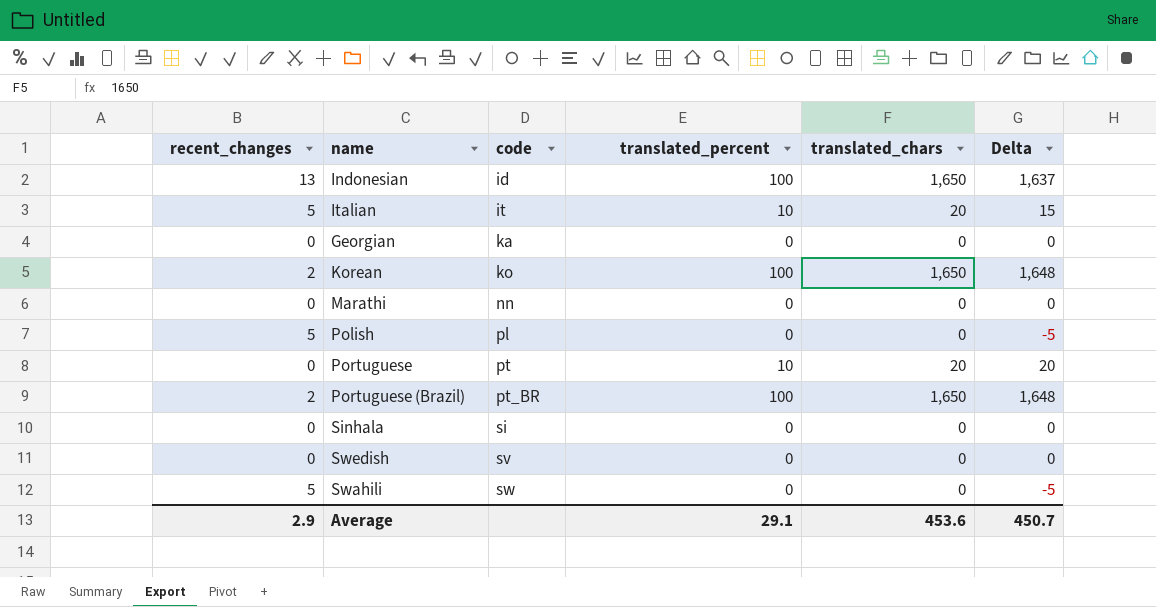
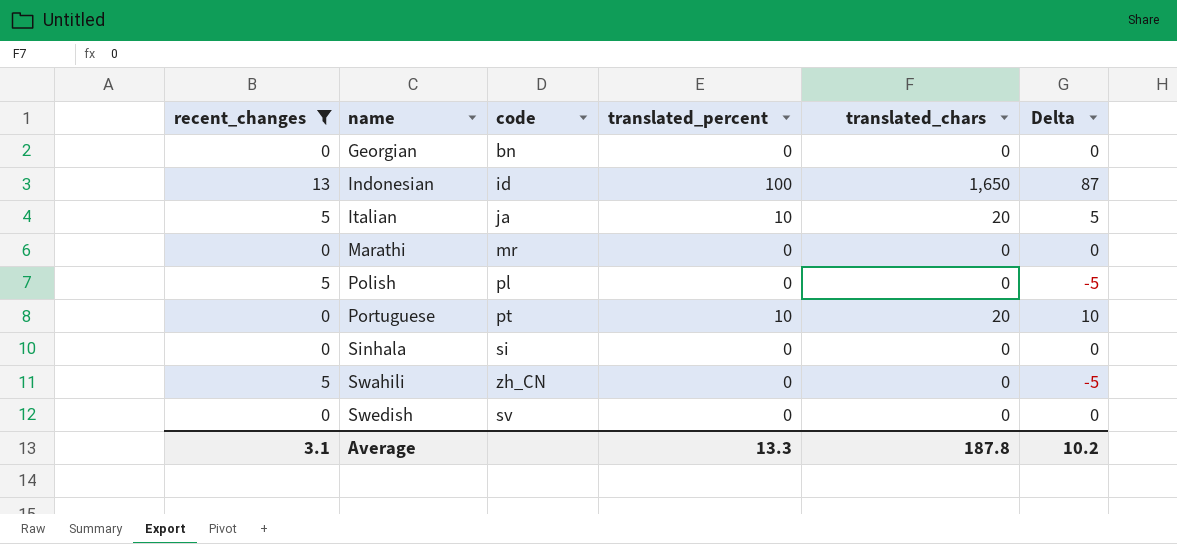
filter: none -> recent_changes != 2
row order: code ascending -> name ascending
column Delta | formula: [translated_chars] - [recent_changes] -> [translated_percent] - [recent_changes]
Georgian | code: ka -> bn
Italian | code: it -> ja
Marathi | code: nn -> mr
Swahili | code: sw -> zh_CN
Average | recent_changes: 2.9 -> 3.1
Average | translated_percent: 29.1 -> 13.3
Average | translated_chars: 453.6 -> 187.8
Average | Delta: 450.7 -> 10.2

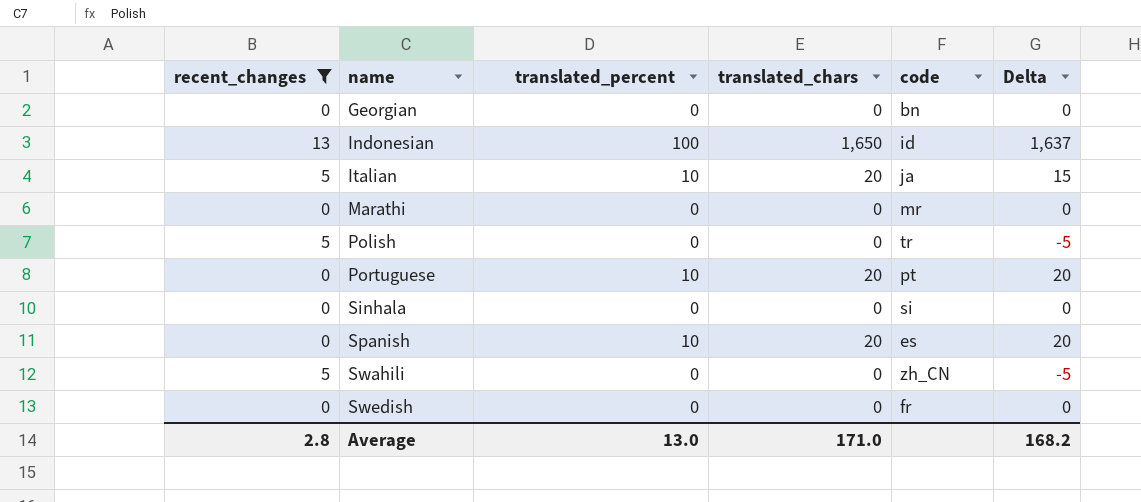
column code | position: 3 -> 5
column Delta | formula: [translated_percent] - [recent_changes] -> [translated_chars] - [recent_changes]
Polish | code: pl -> tr
row Spanish: none -> 0 | 10 | 20 | es | 20
Swedish | code: sv -> fr
Average | recent_changes: 3.1 -> 2.8
Average | translated_percent: 13.3 -> 13.0
Average | translated_chars: 187.8 -> 171.0
Average | Delta: 10.2 -> 168.2

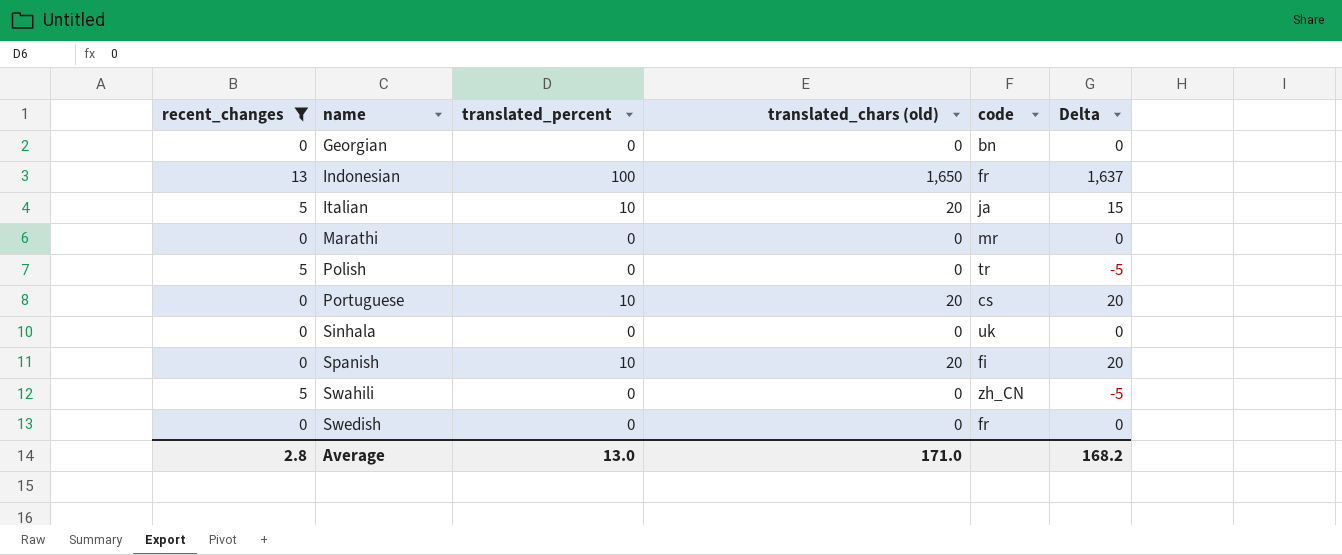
column name: translated_chars -> translated_chars (old)
Indonesian | code: id -> fr
Portuguese | code: pt -> cs
Sinhala | code: si -> uk
Spanish | code: es -> fi

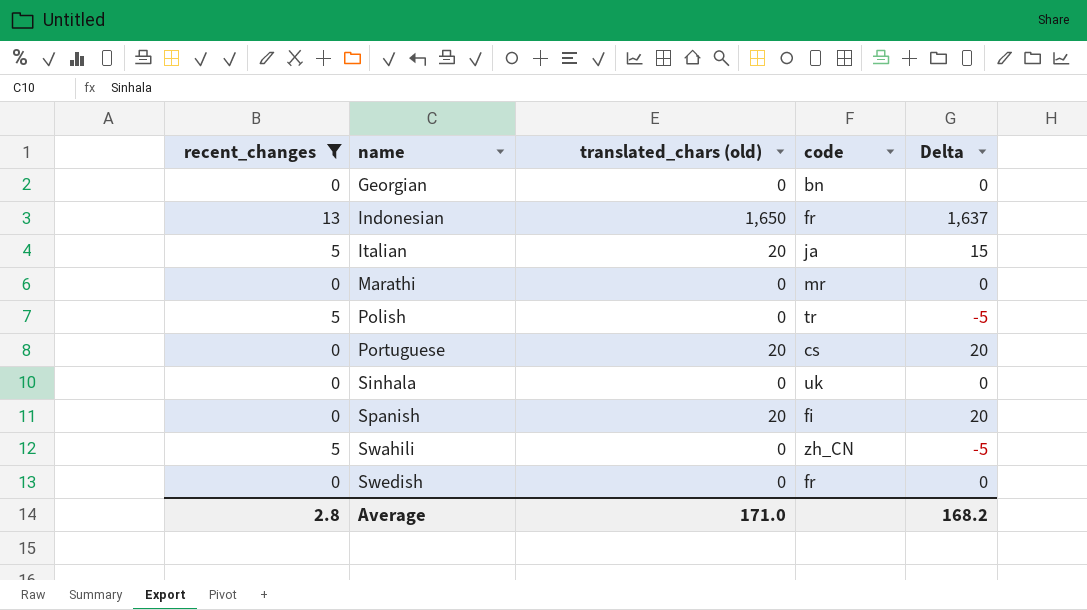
column translated_percent | position: 3 -> none

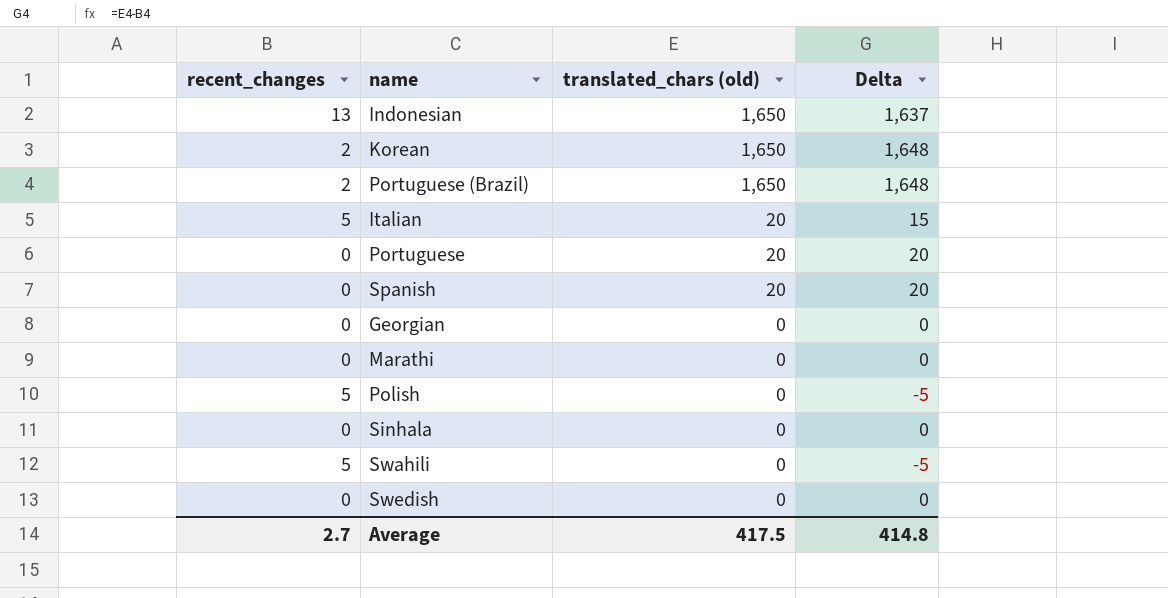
filter: recent_changes != 2 -> none
row order: name ascending -> translated_chars (old) descending
column code | position: 4 -> none
Average | recent_changes: 2.8 -> 2.7
Average | translated_chars (old): 171.0 -> 417.5
Average | Delta: 168.2 -> 414.8

